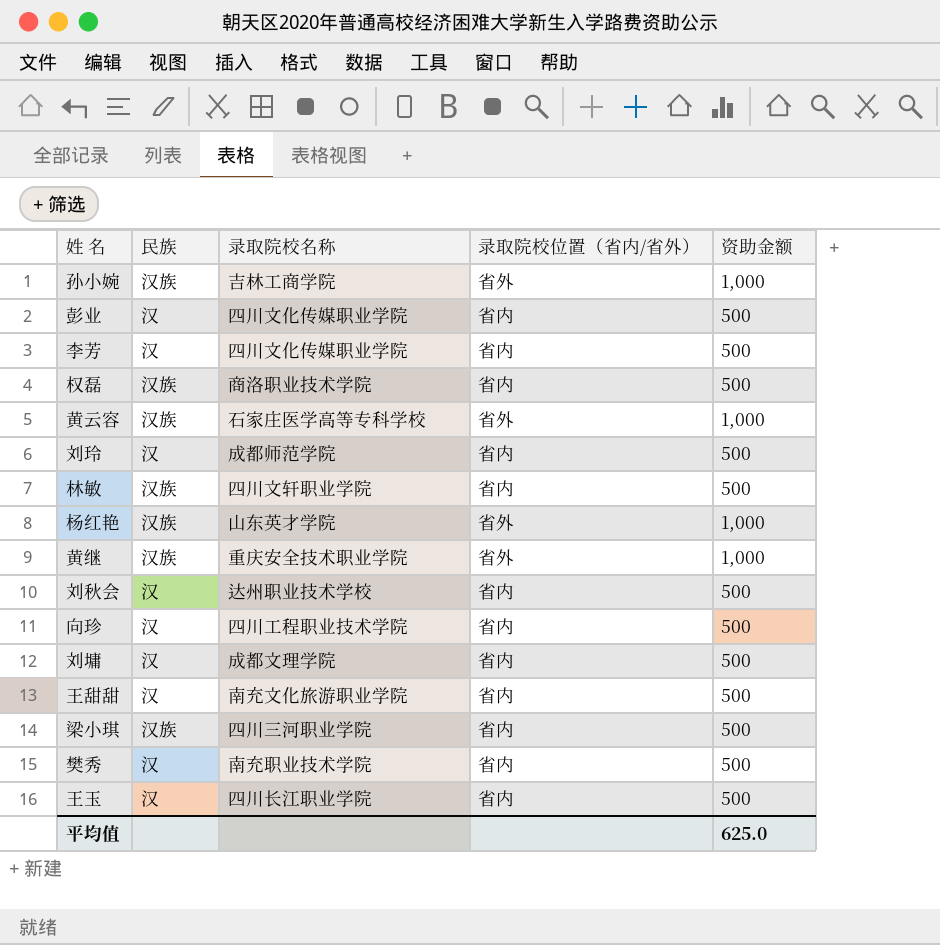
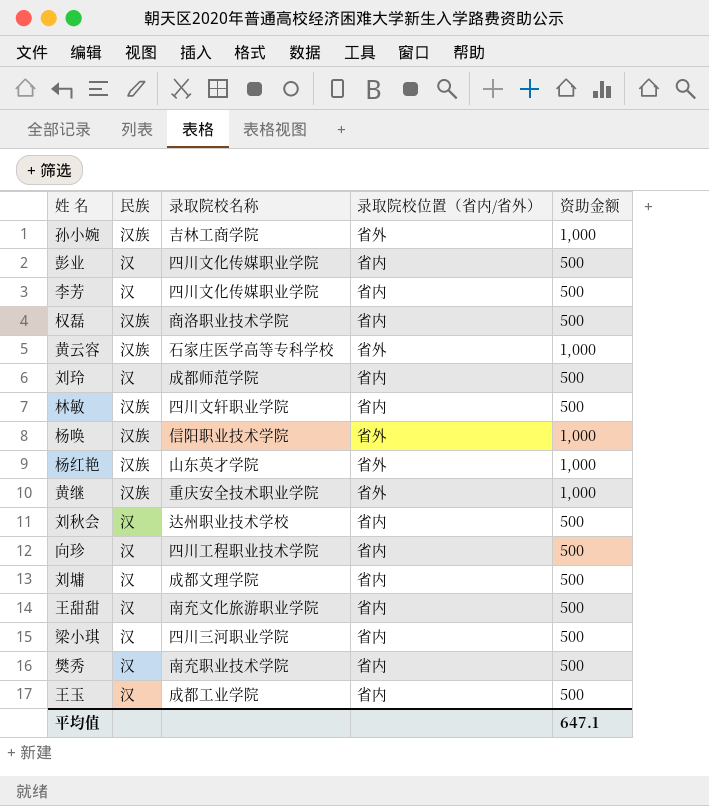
row 杨唤: none -> 汉族 | 信阳职业技术学院 | 省外 | 1,000
梁小琪 | 民族: 汉族 -> 汉
王玉 | 录取院校名称: 四川长江职业学院 -> 成都工业学院
平均值 | 资助金额: 625.0 -> 647.1

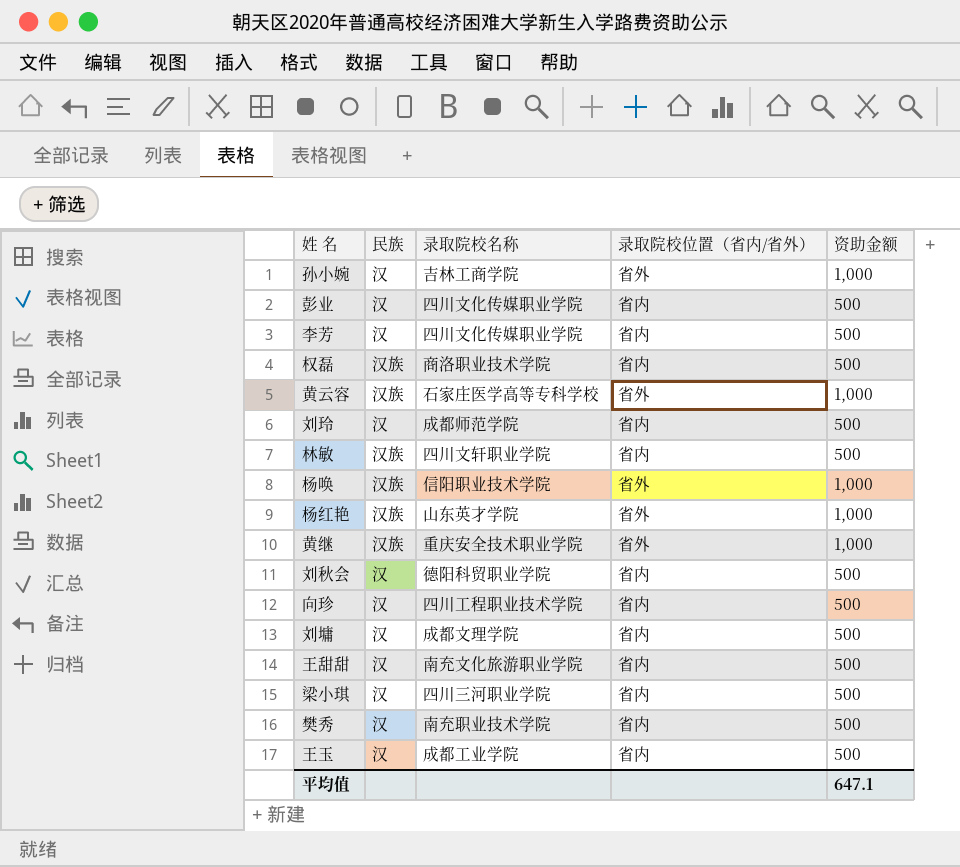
孙小婉 | 民族: 汉族 -> 汉
刘秋会 | 录取院校名称: 达州职业技术学校 -> 德阳科贸职业学院

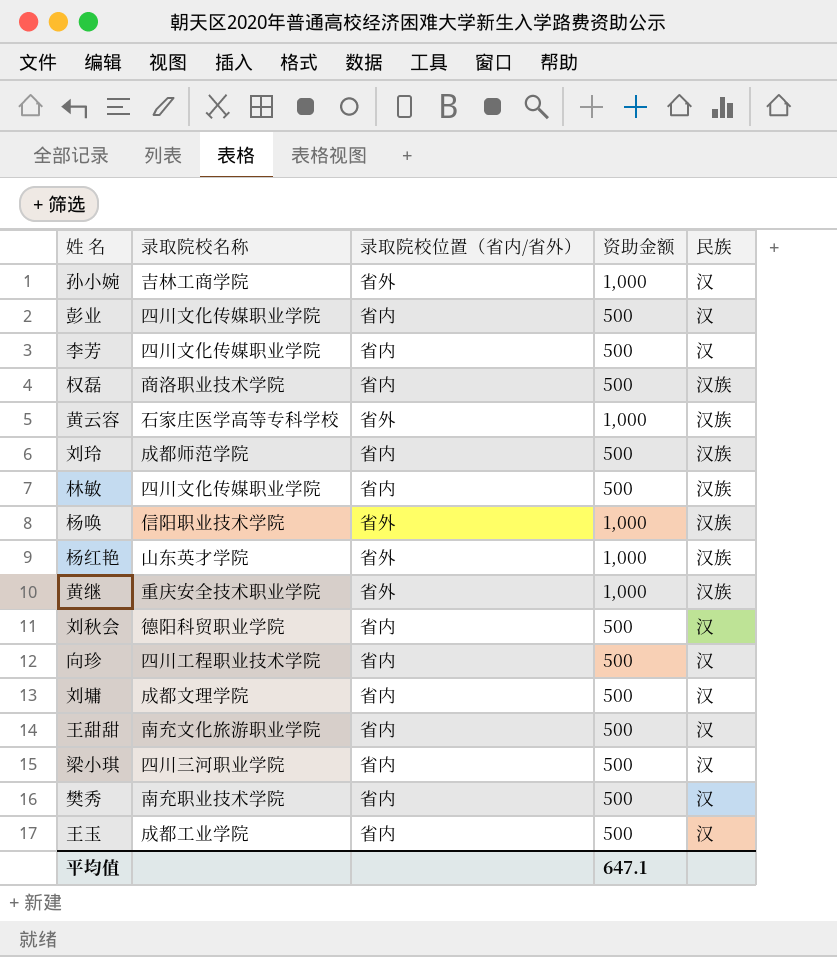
column 民族 | position: 2 -> 5
刘玲 | 民族: 汉 -> 汉族
林敏 | 录取院校名称: 四川文轩职业学院 -> 四川文化传媒职业学院

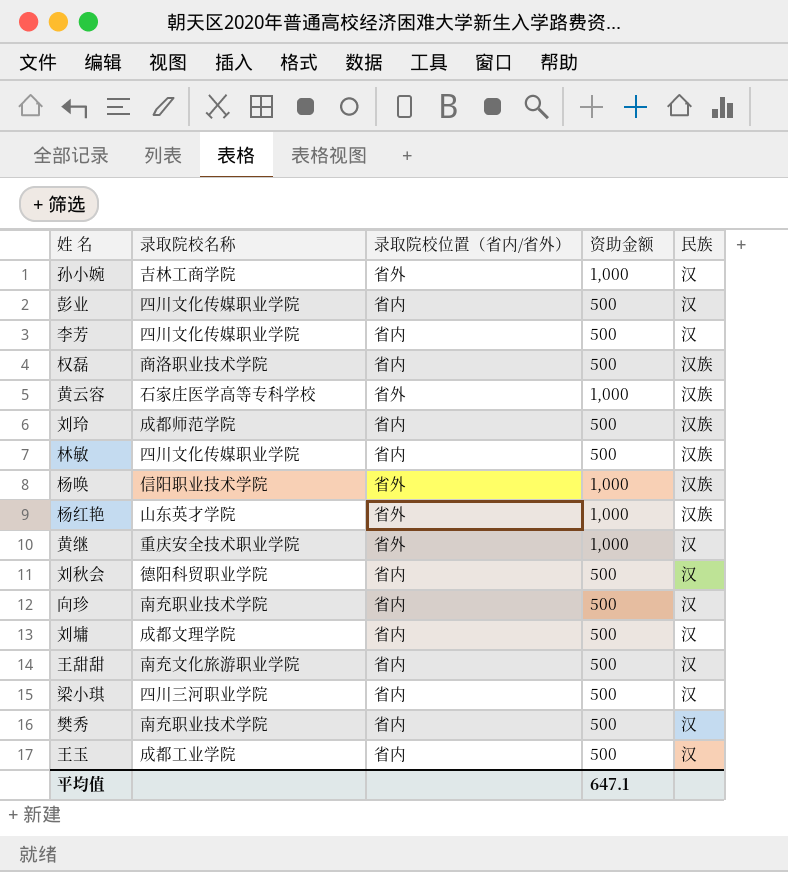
黄继 | 民族: 汉族 -> 汉
向珍 | 录取院校名称: 四川工程职业技术学院 -> 南充职业技术学院

